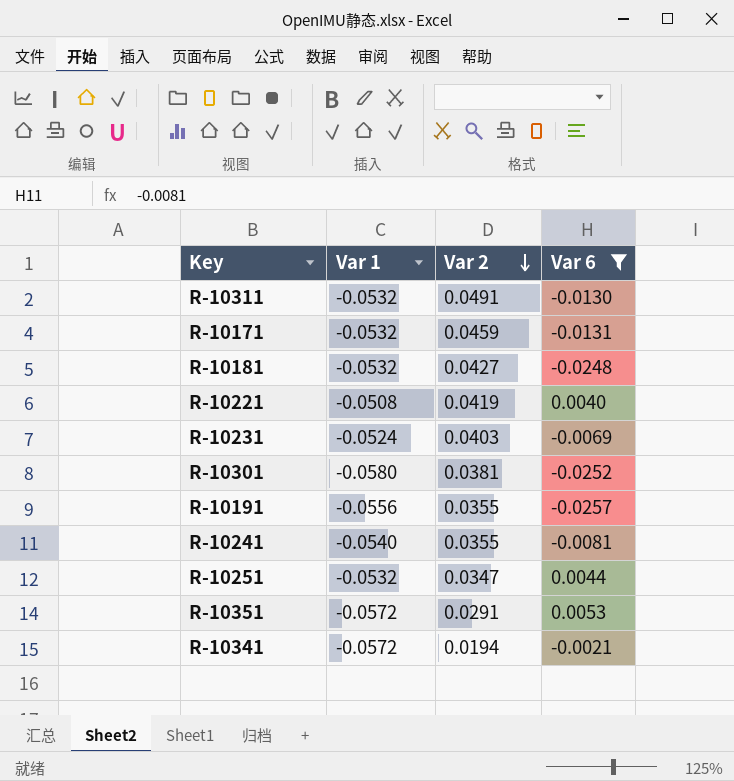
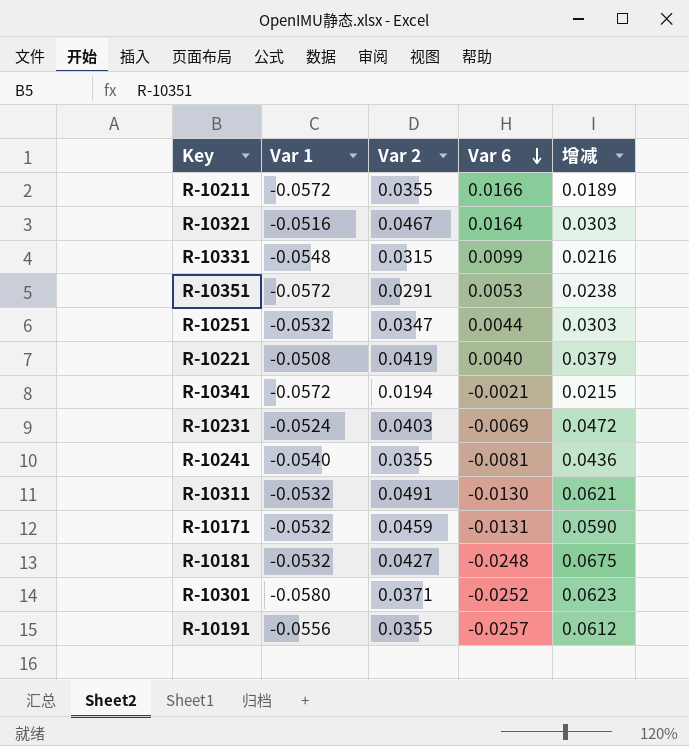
filter: Var 6 <= 0.0053 -> none
row order: Var 2 descending -> Var 6 descending
column 增减 | formula: none -> [Var 2] - [Var 6]
R-10301 | Var 2: 0.0381 -> 0.0371

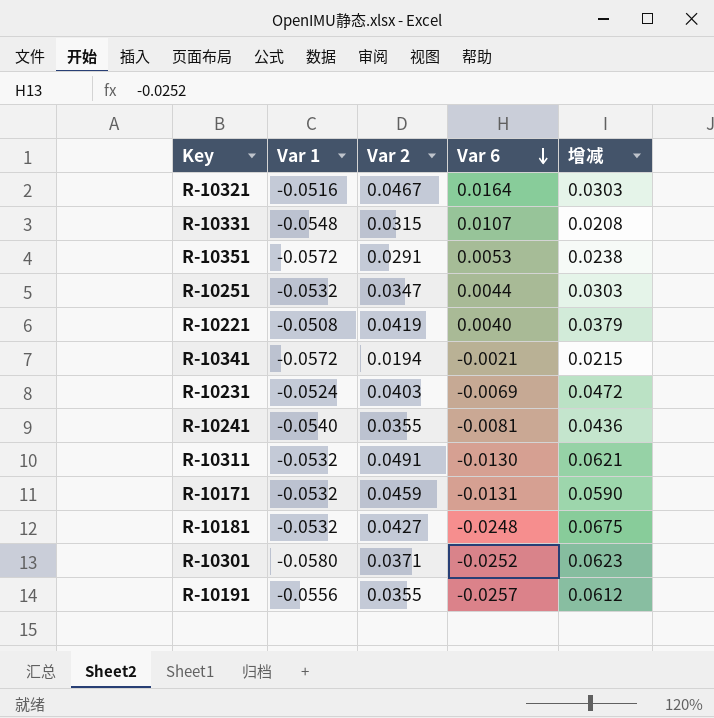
row R-10211: -0.0572 | 0.0355 | 0.0166 | 0.0189 -> none
R-10331 | Var 6: 0.0099 -> 0.0107
R-10331 | 增减: 0.0216 -> 0.0208

